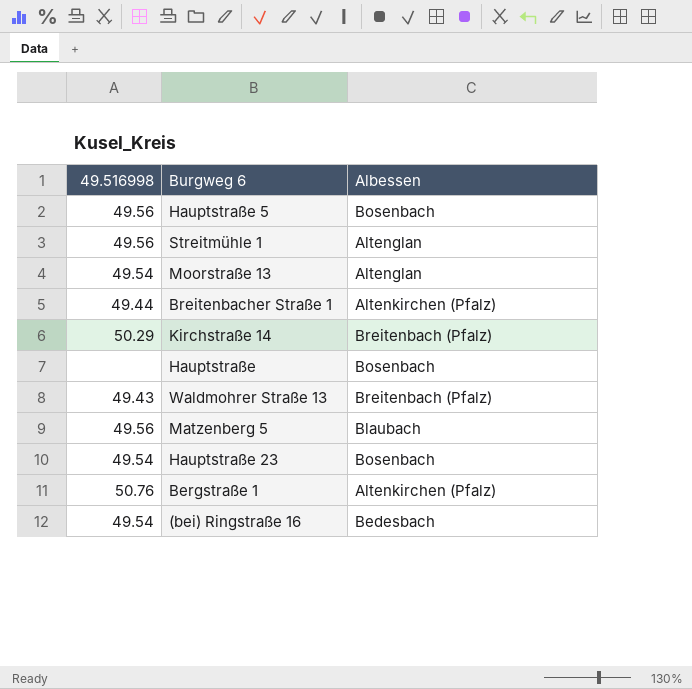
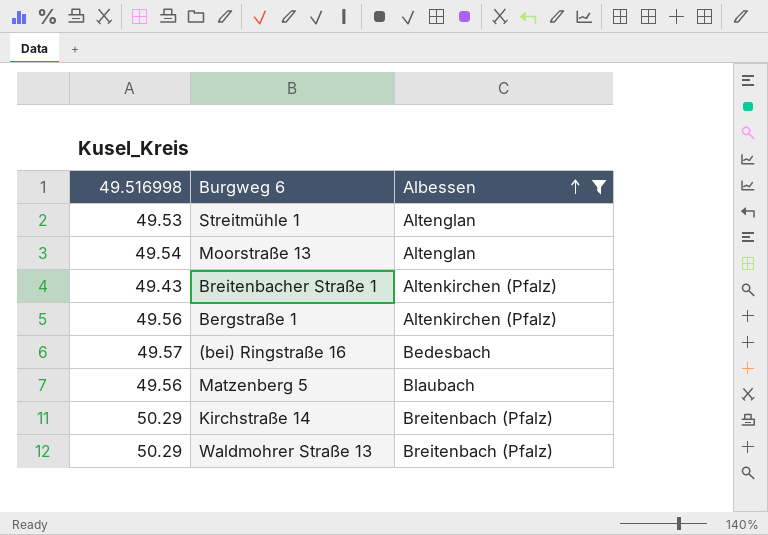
filter: none -> Albessen != Bosenbach
row order: none -> Albessen ascending
Streitmühle 1 | 49.516998: 49.56 -> 49.53
Breitenbacher Straße 1 | 49.516998: 49.44 -> 49.43
Bergstraße 1 | 49.516998: 50.76 -> 49.56
(bei) Ringstraße 16 | 49.516998: 49.54 -> 49.57
Waldmohrer Straße 13 | 49.516998: 49.43 -> 50.29

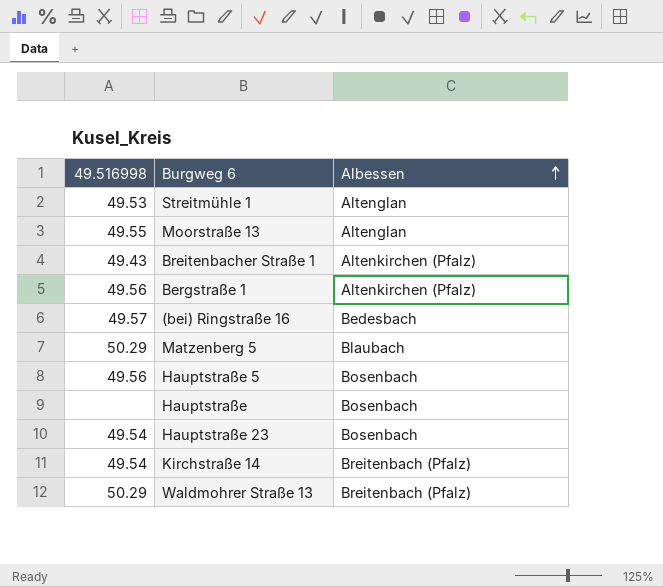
filter: Albessen != Bosenbach -> none
Moorstraße 13 | 49.516998: 49.54 -> 49.55
Matzenberg 5 | 49.516998: 49.56 -> 50.29
Kirchstraße 14 | 49.516998: 50.29 -> 49.54

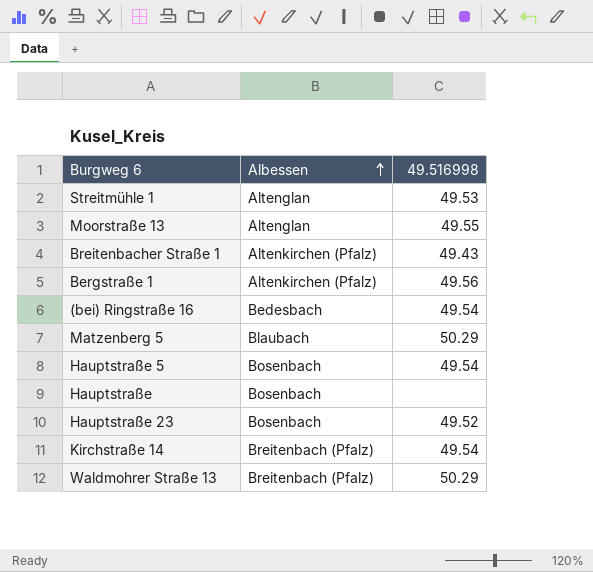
column 49.516998 | position: 1 -> 3
(bei) Ringstraße 16 | 49.516998: 49.57 -> 49.54
Hauptstraße 5 | 49.516998: 49.56 -> 49.54
Hauptstraße 23 | 49.516998: 49.54 -> 49.52

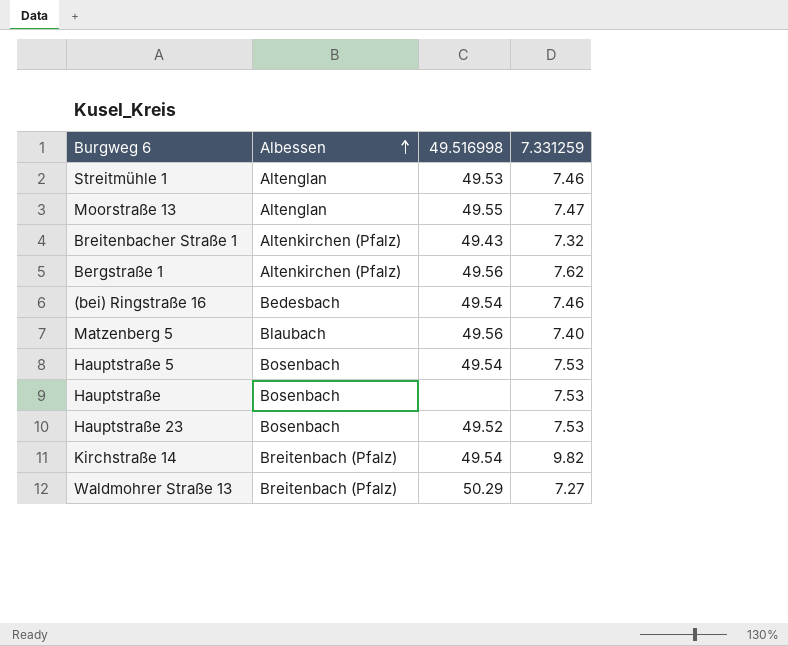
column 7.331259 | position: none -> 4
Matzenberg 5 | 49.516998: 50.29 -> 49.56

